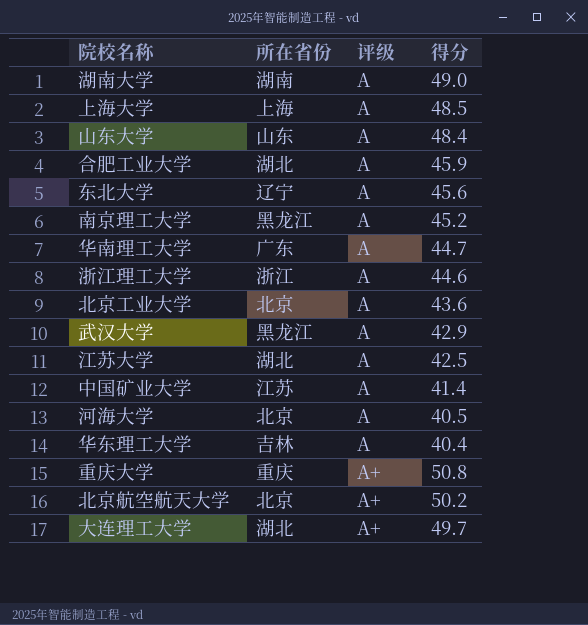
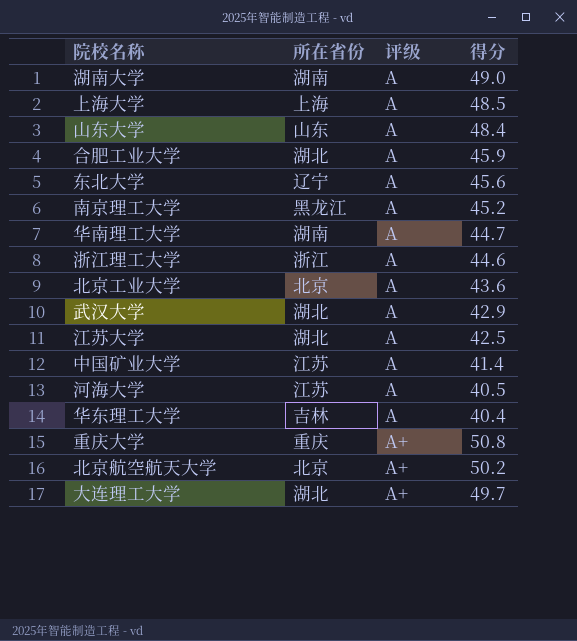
华南理工大学 | 所在省份: 广东 -> 湖南
武汉大学 | 所在省份: 黑龙江 -> 湖北
河海大学 | 所在省份: 北京 -> 江苏

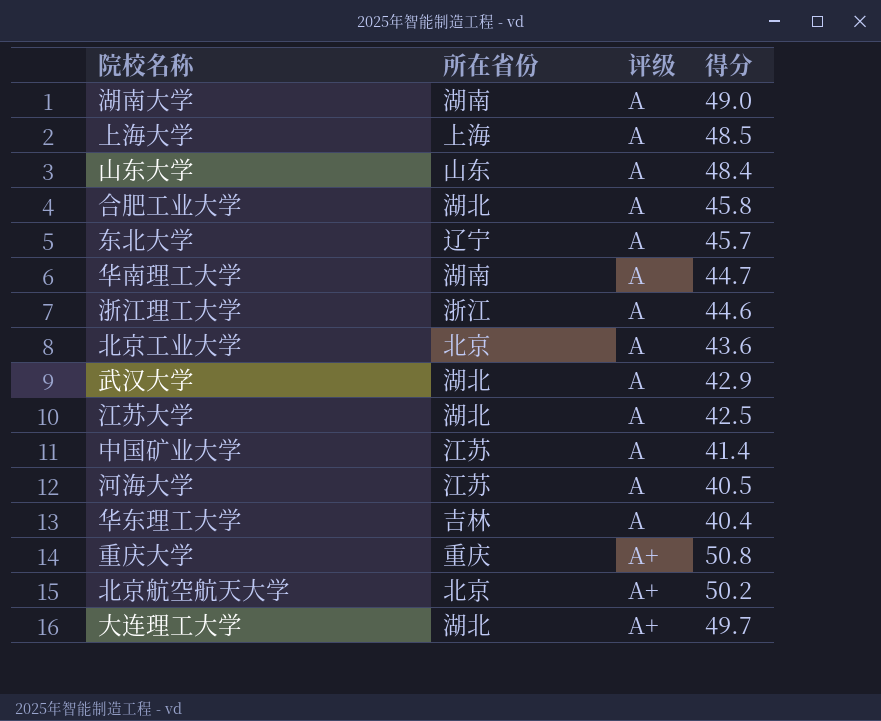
row 南京理工大学: 黑龙江 | A | 45.2 -> none
合肥工业大学 | 得分: 45.9 -> 45.8
东北大学 | 得分: 45.6 -> 45.7

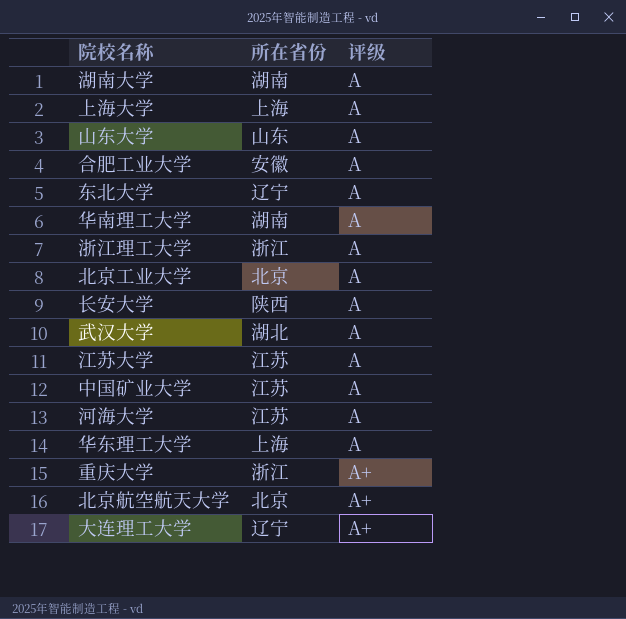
column 得分 | position: 4 -> none
合肥工业大学 | 所在省份: 湖北 -> 安徽
row 长安大学: none -> 陕西 | A
江苏大学 | 所在省份: 湖北 -> 江苏
华东理工大学 | 所在省份: 吉林 -> 上海
重庆大学 | 所在省份: 重庆 -> 浙江
大连理工大学 | 所在省份: 湖北 -> 辽宁

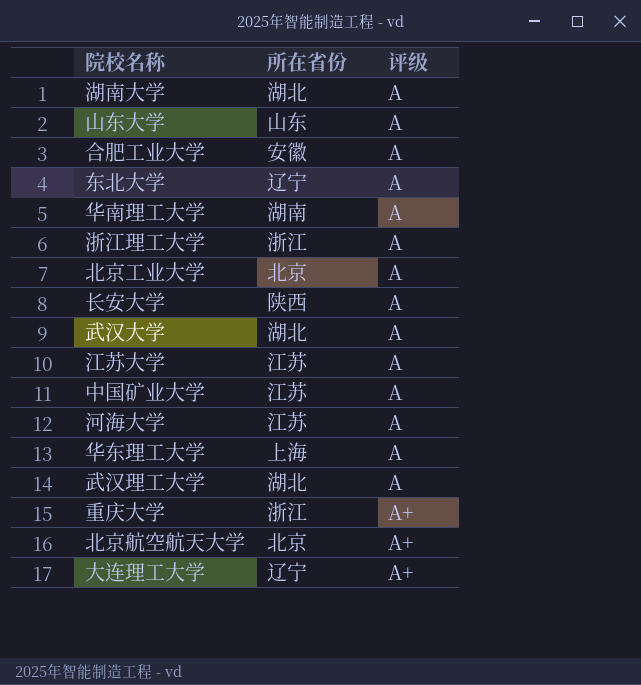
row 上海大学: 上海 | A -> none
湖南大学 | 所在省份: 湖南 -> 湖北
row 武汉理工大学: none -> 湖北 | A

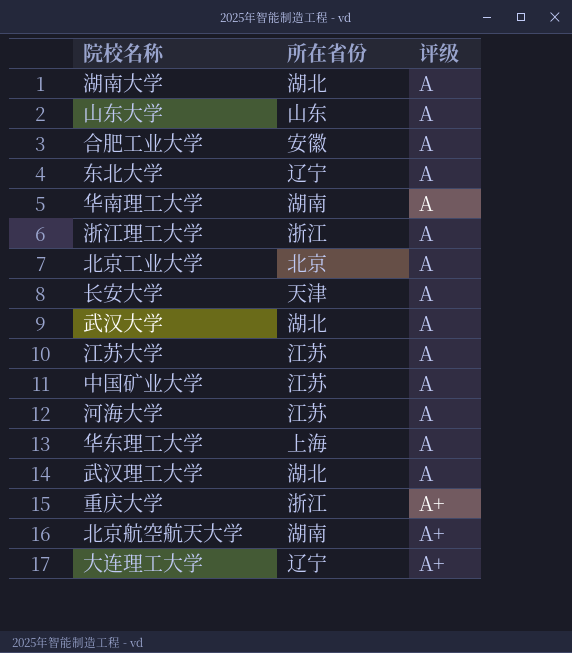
长安大学 | 所在省份: 陕西 -> 天津
北京航空航天大学 | 所在省份: 北京 -> 湖南

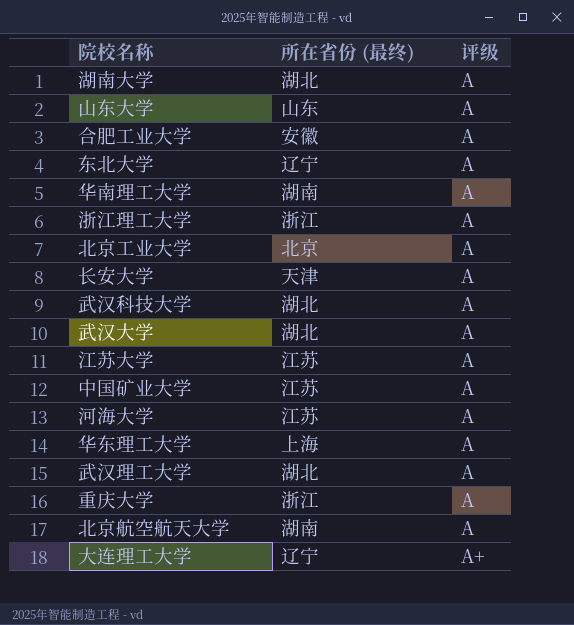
column name: 所在省份 -> 所在省份 (最终)
row 武汉科技大学: none -> 湖北 | A
重庆大学 | 评级: A+ -> A
北京航空航天大学 | 评级: A+ -> A

